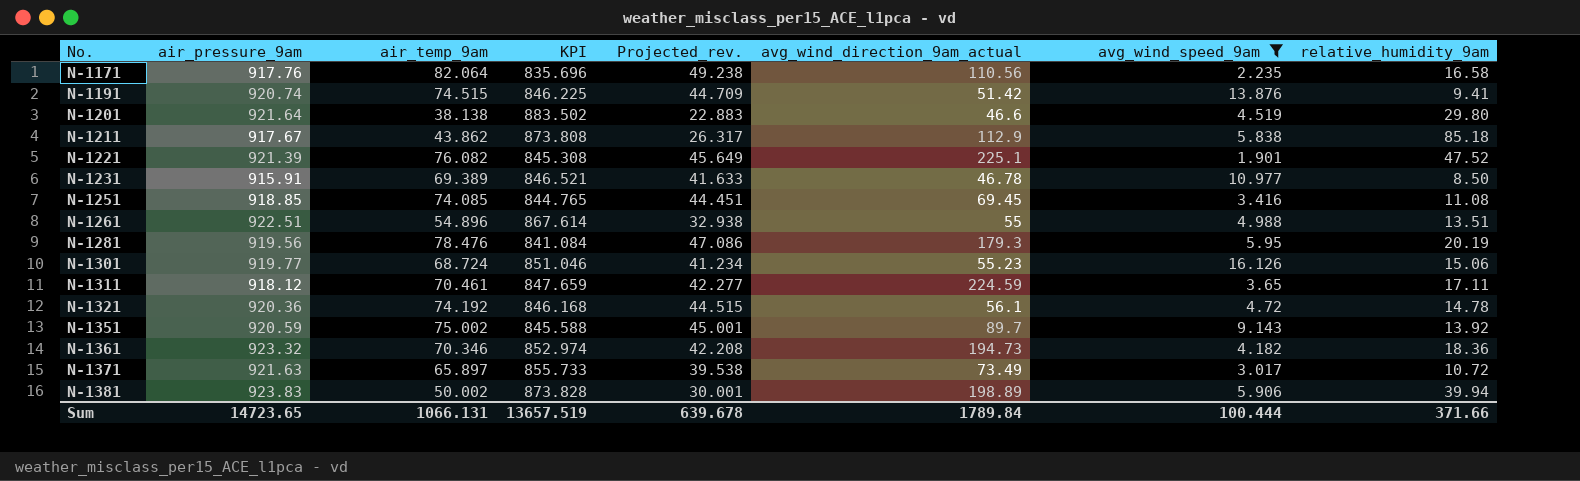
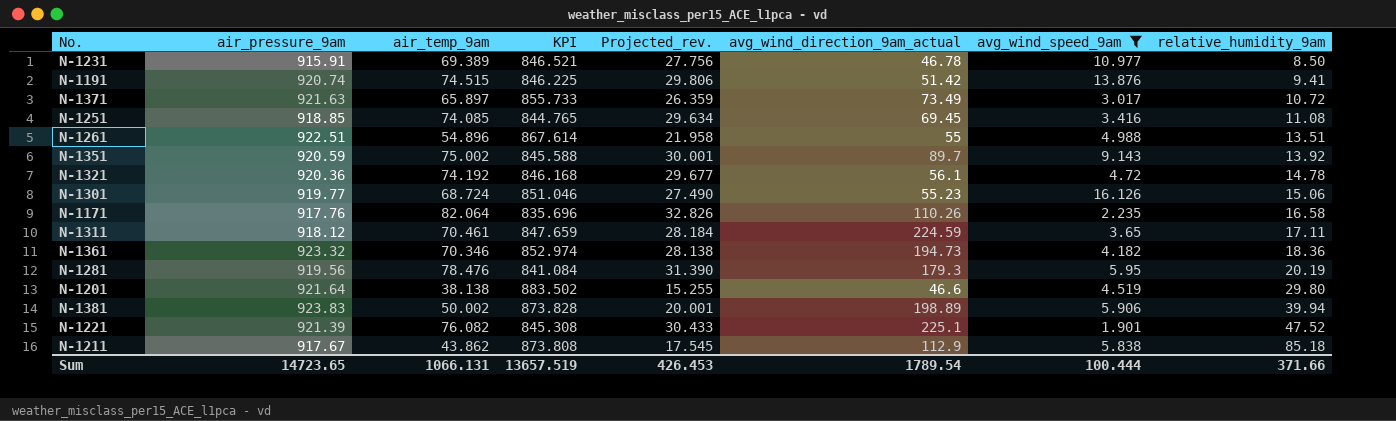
row order: No. ascending -> relative_humidity_9am ascending
column Projected_rev. | formula: [air_temp_9am] * 0.6 -> [air_temp_9am] * 0.4
N-1171 | avg_wind_direction_9am_actual: 110.56 -> 110.26
Sum | Projected_rev.: 639.678 -> 426.453
Sum | avg_wind_direction_9am_actual: 1789.84 -> 1789.54

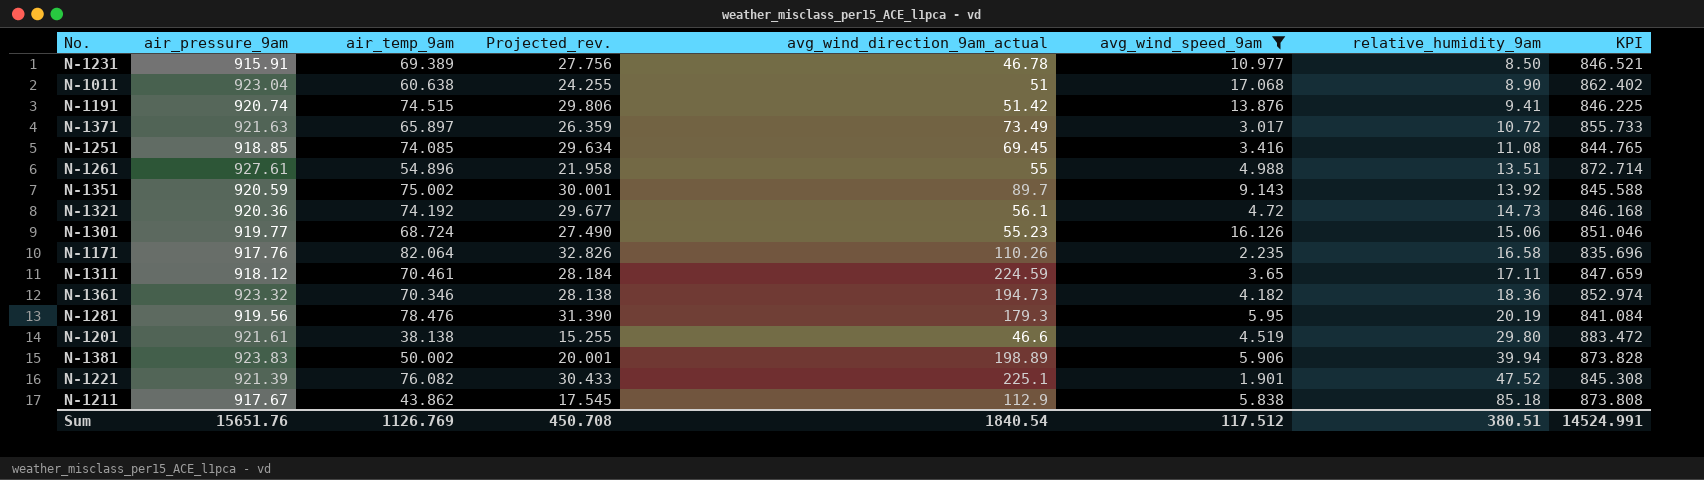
column KPI | position: 4 -> 8
row N-1011: none -> 923.04 | 60.638 | 24.255 | 51 | 17.068 | 8.90 | 862.402
N-1261 | air_pressure_9am: 922.51 -> 927.61
N-1261 | KPI: 867.614 -> 872.714
N-1321 | relative_humidity_9am: 14.78 -> 14.73
N-1201 | air_pressure_9am: 921.64 -> 921.61
N-1201 | KPI: 883.502 -> 883.472
Sum | air_pressure_9am: 14723.65 -> 15651.76
Sum | air_temp_9am: 1066.131 -> 1126.769
Sum | Projected_rev.: 426.453 -> 450.708
Sum | avg_wind_direction_9am_actual: 1789.54 -> 1840.54
Sum | avg_wind_speed_9am: 100.444 -> 117.512
Sum | relative_humidity_9am: 371.66 -> 380.51
Sum | KPI: 13657.519 -> 14524.991

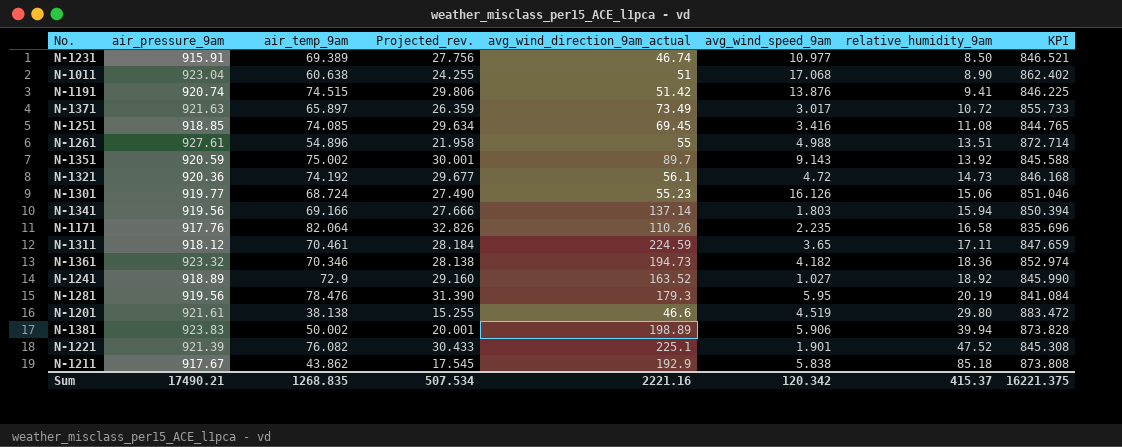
filter: avg_wind_speed_9am >= 1.901 -> none
N-1231 | avg_wind_direction_9am_actual: 46.78 -> 46.74
N-1211 | avg_wind_direction_9am_actual: 112.9 -> 192.9
Sum | air_pressure_9am: 15651.76 -> 17490.21
Sum | air_temp_9am: 1126.769 -> 1268.835
Sum | Projected_rev.: 450.708 -> 507.534
Sum | avg_wind_direction_9am_actual: 1840.54 -> 2221.16
Sum | avg_wind_speed_9am: 117.512 -> 120.342
Sum | relative_humidity_9am: 380.51 -> 415.37
Sum | KPI: 14524.991 -> 16221.375

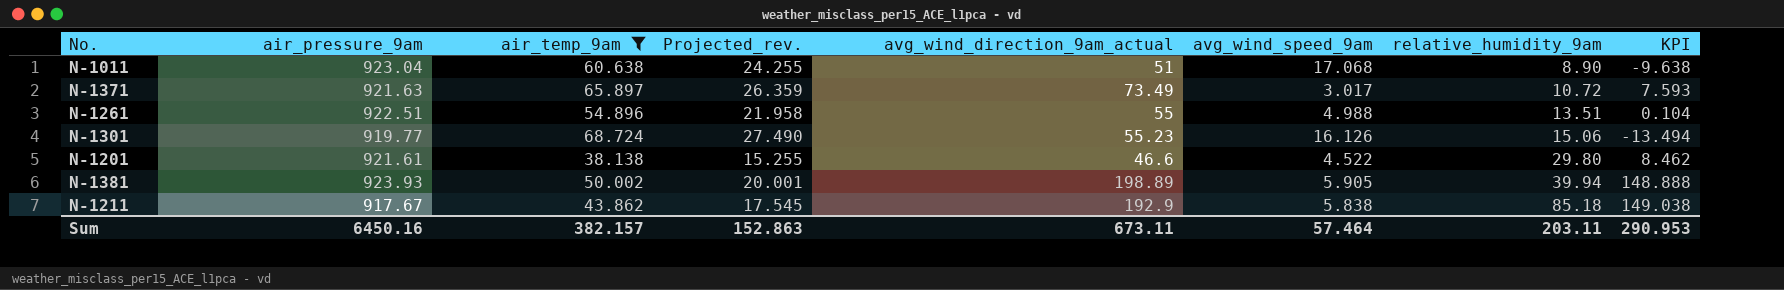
filter: none -> air_temp_9am <= 68.724
column KPI | formula: [air_pressure_9am] - [air_temp_9am] -> [avg_wind_direction_9am_actual] - [air_temp_9am]
N-1261 | air_pressure_9am: 927.61 -> 922.51
N-1201 | avg_wind_speed_9am: 4.519 -> 4.522
N-1381 | air_pressure_9am: 923.83 -> 923.93
N-1381 | avg_wind_speed_9am: 5.906 -> 5.905
Sum | air_pressure_9am: 17490.21 -> 6450.16
Sum | air_temp_9am: 1268.835 -> 382.157
Sum | Projected_rev.: 507.534 -> 152.863
Sum | avg_wind_direction_9am_actual: 2221.16 -> 673.11
Sum | avg_wind_speed_9am: 120.342 -> 57.464
Sum | relative_humidity_9am: 415.37 -> 203.11
Sum | KPI: 16221.375 -> 290.953

